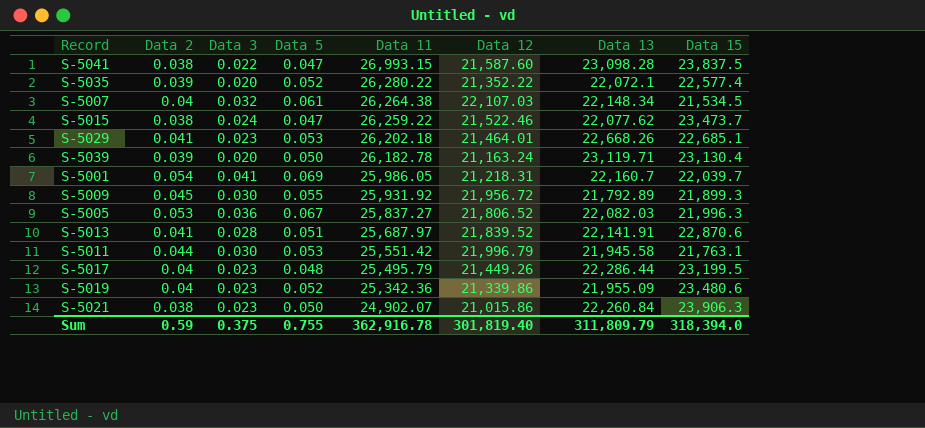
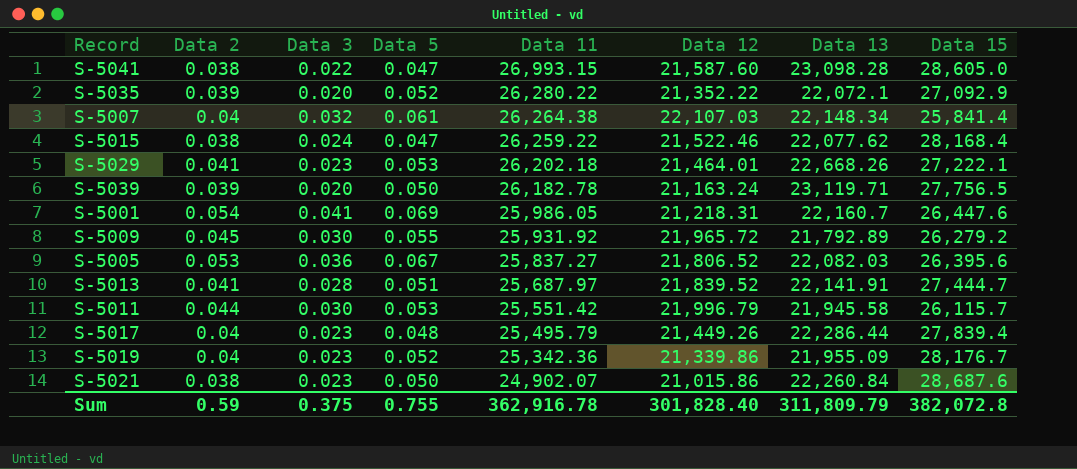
S-5041 | Data 15: 23,837.5 -> 28,605.0
S-5035 | Data 15: 22,577.4 -> 27,092.9
S-5007 | Data 15: 21,534.5 -> 25,841.4
S-5015 | Data 15: 23,473.7 -> 28,168.4
S-5029 | Data 15: 22,685.1 -> 27,222.1
S-5039 | Data 15: 23,130.4 -> 27,756.5
S-5001 | Data 15: 22,039.7 -> 26,447.6
S-5009 | Data 12: 21,956.72 -> 21,965.72
S-5009 | Data 15: 21,899.3 -> 26,279.2
S-5005 | Data 15: 21,996.3 -> 26,395.6
S-5013 | Data 15: 22,870.6 -> 27,444.7
S-5011 | Data 15: 21,763.1 -> 26,115.7
S-5017 | Data 15: 23,199.5 -> 27,839.4
S-5019 | Data 15: 23,480.6 -> 28,176.7
S-5021 | Data 15: 23,906.3 -> 28,687.6
Sum | Data 12: 301,819.40 -> 301,828.40
Sum | Data 15: 318,394.0 -> 382,072.8

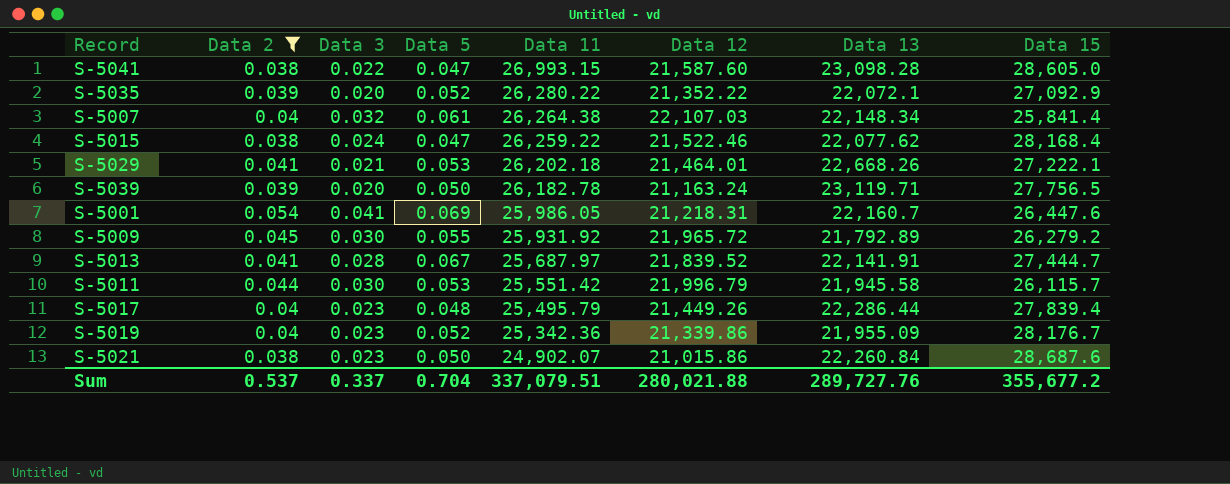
filter: none -> Data 2 != 0.053
S-5029 | Data 3: 0.023 -> 0.021
S-5013 | Data 5: 0.051 -> 0.067
Sum | Data 2: 0.59 -> 0.537
Sum | Data 3: 0.375 -> 0.337
Sum | Data 5: 0.755 -> 0.704
Sum | Data 11: 362,916.78 -> 337,079.51
Sum | Data 12: 301,828.40 -> 280,021.88
Sum | Data 13: 311,809.79 -> 289,727.76
Sum | Data 15: 382,072.8 -> 355,677.2

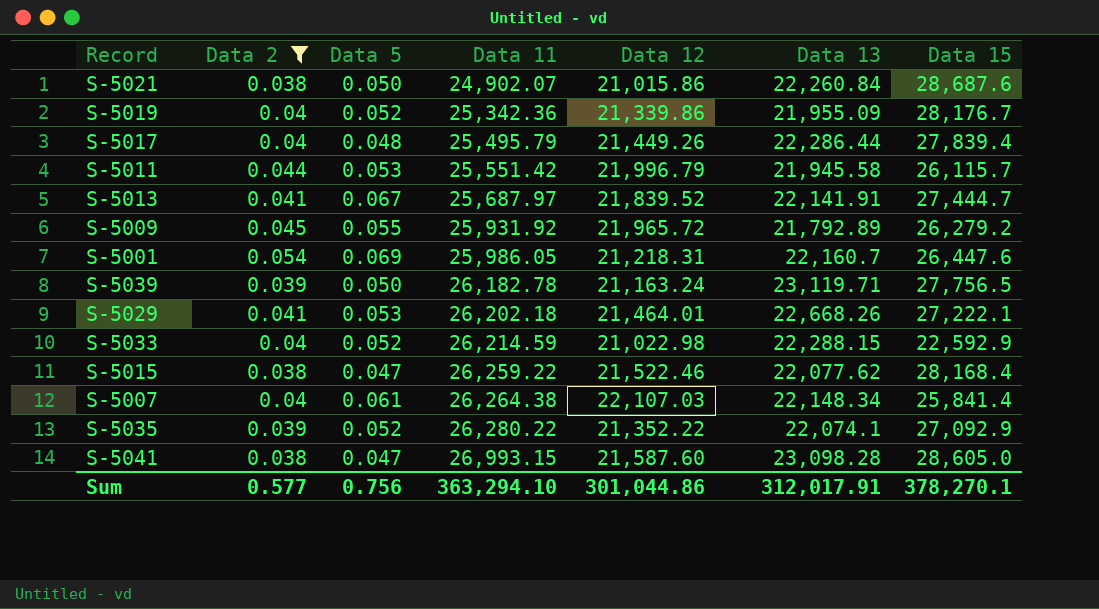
row order: Data 11 descending -> Data 11 ascending
column Data 3 | position: 3 -> none
row S-5033: none -> 0.04 | 0.052 | 26,214.59 | 21,022.98 | 22,288.15 | 22,592.9
S-5035 | Data 13: 22,072.1 -> 22,074.1
Sum | Data 2: 0.537 -> 0.577
Sum | Data 5: 0.704 -> 0.756
Sum | Data 11: 337,079.51 -> 363,294.10
Sum | Data 12: 280,021.88 -> 301,044.86
Sum | Data 13: 289,727.76 -> 312,017.91
Sum | Data 15: 355,677.2 -> 378,270.1

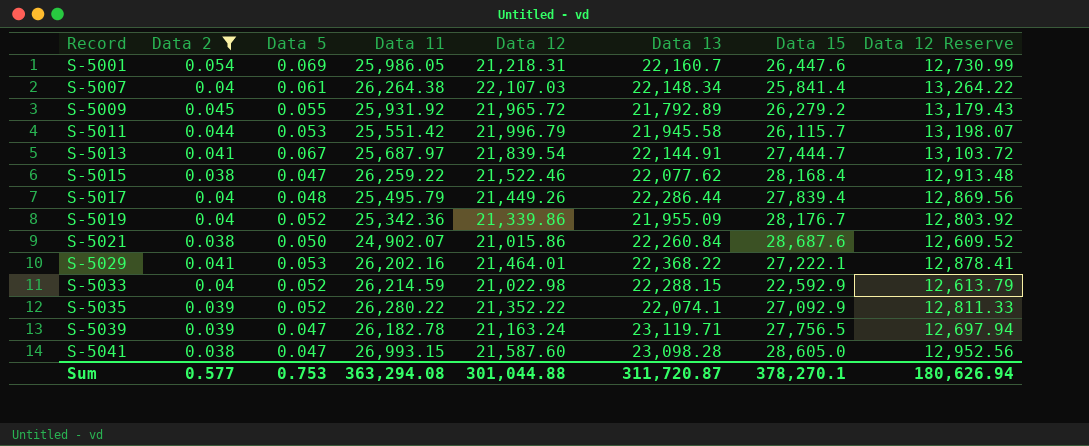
row order: Data 11 ascending -> Record ascending
column Data 12 Reserve | formula: none -> [Data 12] * 0.6
S-5013 | Data 12: 21,839.52 -> 21,839.54
S-5013 | Data 13: 22,141.91 -> 22,144.91
S-5029 | Data 11: 26,202.18 -> 26,202.16
S-5029 | Data 13: 22,668.26 -> 22,368.22
S-5039 | Data 5: 0.050 -> 0.047
Sum | Data 5: 0.756 -> 0.753
Sum | Data 11: 363,294.10 -> 363,294.08
Sum | Data 12: 301,044.86 -> 301,044.88
Sum | Data 13: 312,017.91 -> 311,720.87

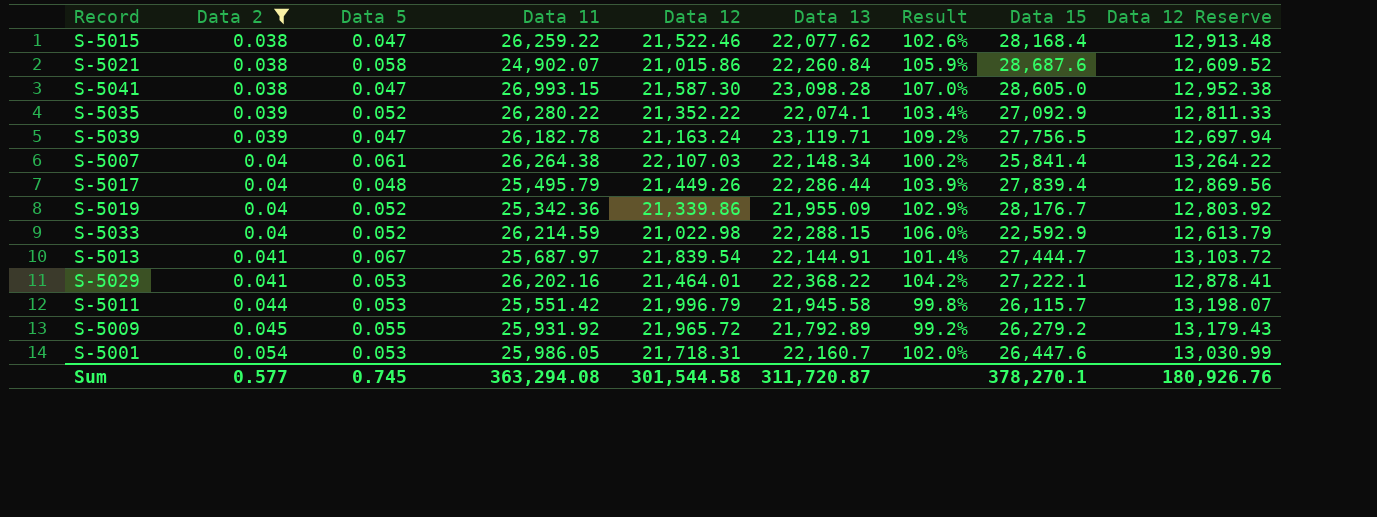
row order: Record ascending -> Data 2 ascending
column Result | formula: none -> [Data 13] / [Data 12]
S-5021 | Data 5: 0.050 -> 0.058
S-5041 | Data 12: 21,587.60 -> 21,587.30
S-5041 | Data 12 Reserve: 12,952.56 -> 12,952.38
S-5001 | Data 5: 0.069 -> 0.053
S-5001 | Data 12: 21,218.31 -> 21,718.31
S-5001 | Data 12 Reserve: 12,730.99 -> 13,030.99
Sum | Data 5: 0.753 -> 0.745
Sum | Data 12: 301,044.88 -> 301,544.58
Sum | Data 12 Reserve: 180,626.94 -> 180,926.76

